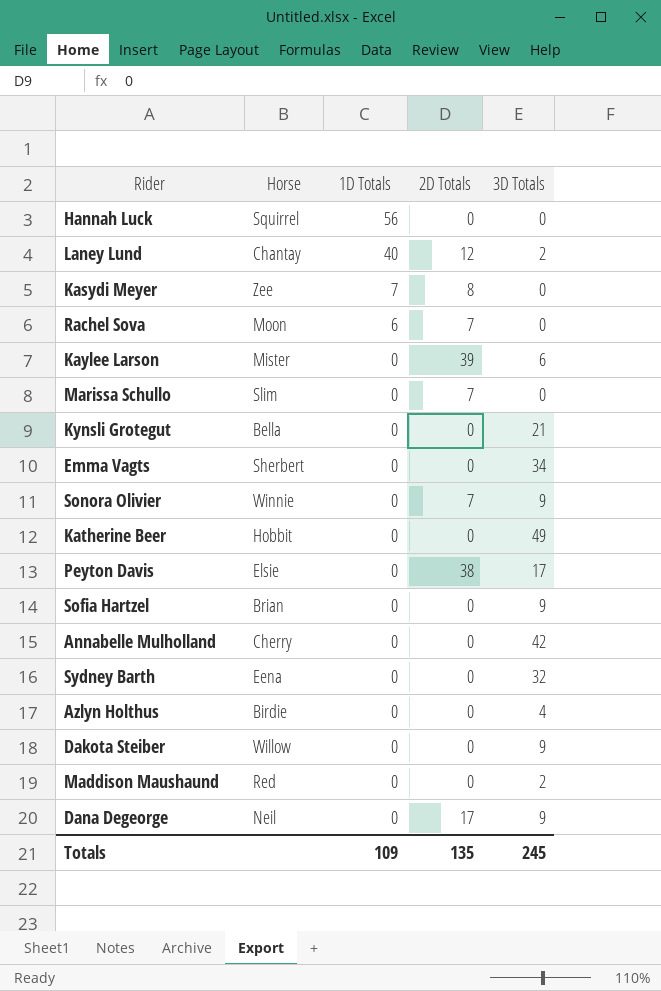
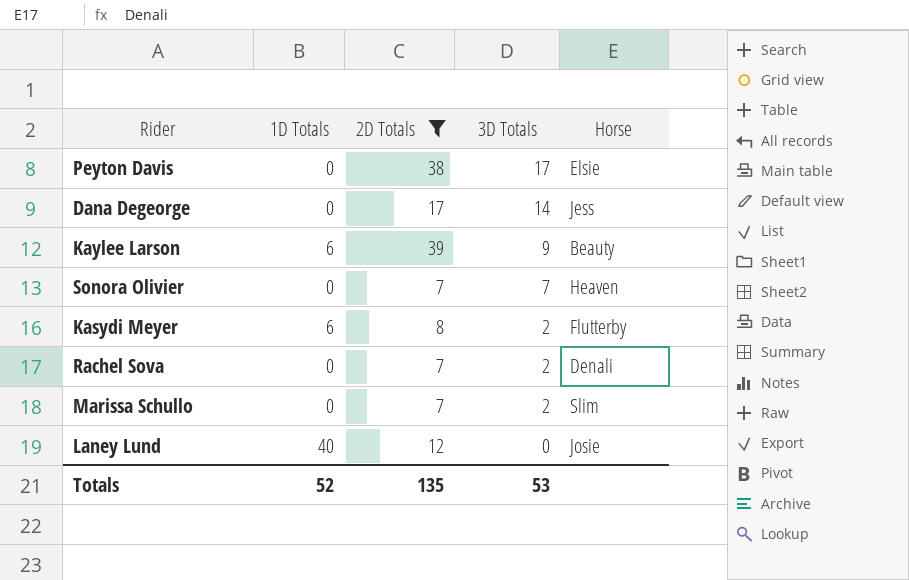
filter: none -> 2D Totals != 0
row order: 1D Totals descending -> 3D Totals descending
column Horse | position: 2 -> 5
Dana Degeorge | 3D Totals: 9 -> 14
Dana Degeorge | Horse: Neil -> Jess
Kaylee Larson | 1D Totals: 0 -> 6
Kaylee Larson | 3D Totals: 6 -> 9
Kaylee Larson | Horse: Mister -> Beauty
Sonora Olivier | 3D Totals: 9 -> 7
Sonora Olivier | Horse: Winnie -> Heaven
Kasydi Meyer | 1D Totals: 7 -> 6
Kasydi Meyer | 3D Totals: 0 -> 2
Kasydi Meyer | Horse: Zee -> Flutterby
Rachel Sova | 1D Totals: 6 -> 0
Rachel Sova | 3D Totals: 0 -> 2
Rachel Sova | Horse: Moon -> Denali
Marissa Schullo | 3D Totals: 0 -> 2
Laney Lund | 3D Totals: 2 -> 0
Laney Lund | Horse: Chantay -> Josie
Totals | 1D Totals: 109 -> 52
Totals | 3D Totals: 245 -> 53

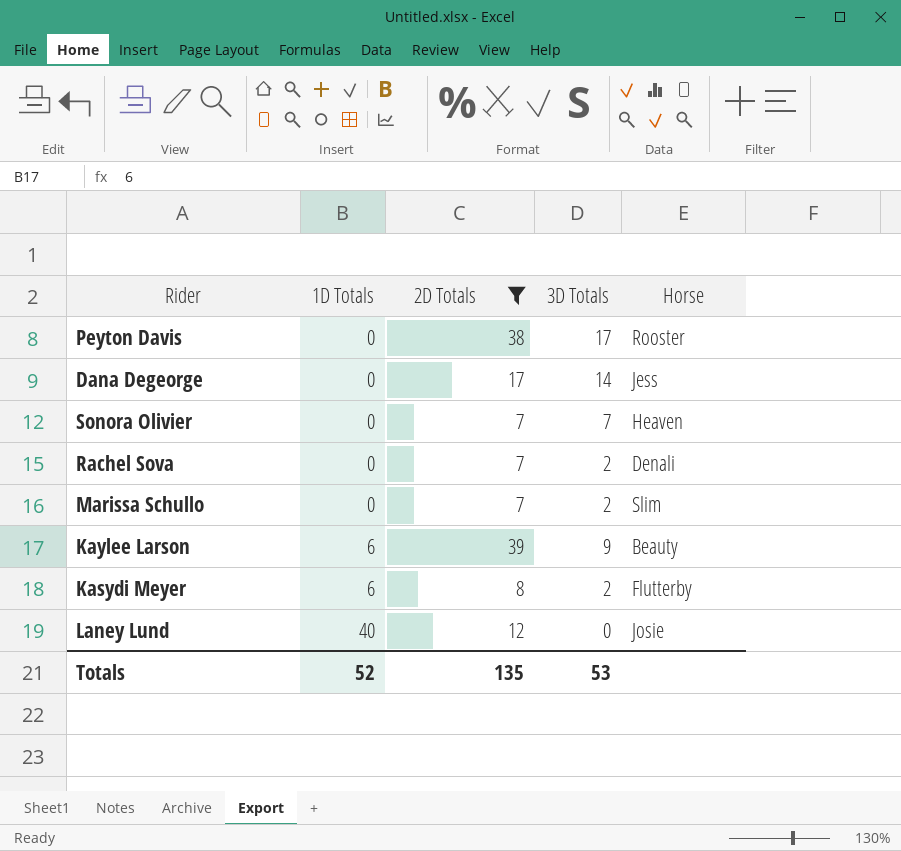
row order: 3D Totals descending -> 1D Totals ascending
Peyton Davis | Horse: Elsie -> Rooster

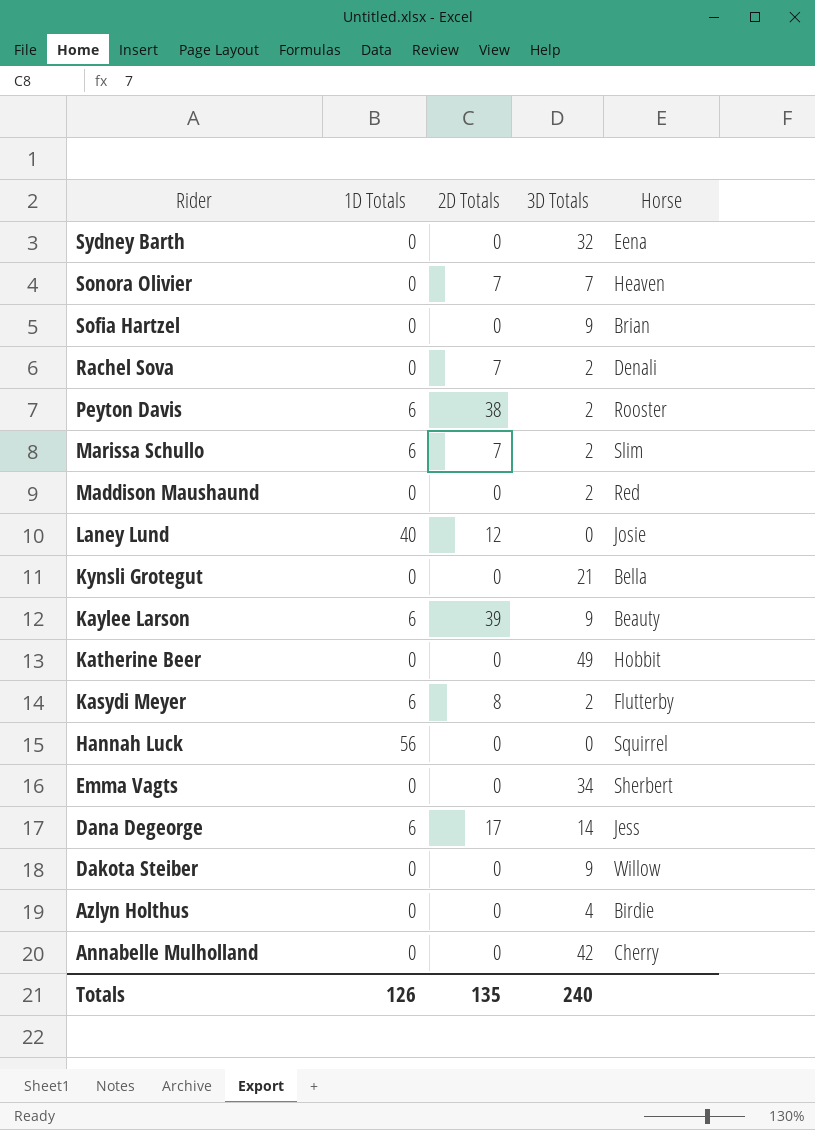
filter: 2D Totals != 0 -> none
row order: 1D Totals ascending -> Rider descending
Peyton Davis | 1D Totals: 0 -> 6
Peyton Davis | 3D Totals: 17 -> 2
Marissa Schullo | 1D Totals: 0 -> 6
Dana Degeorge | 1D Totals: 0 -> 6
Totals | 1D Totals: 52 -> 126
Totals | 3D Totals: 53 -> 240

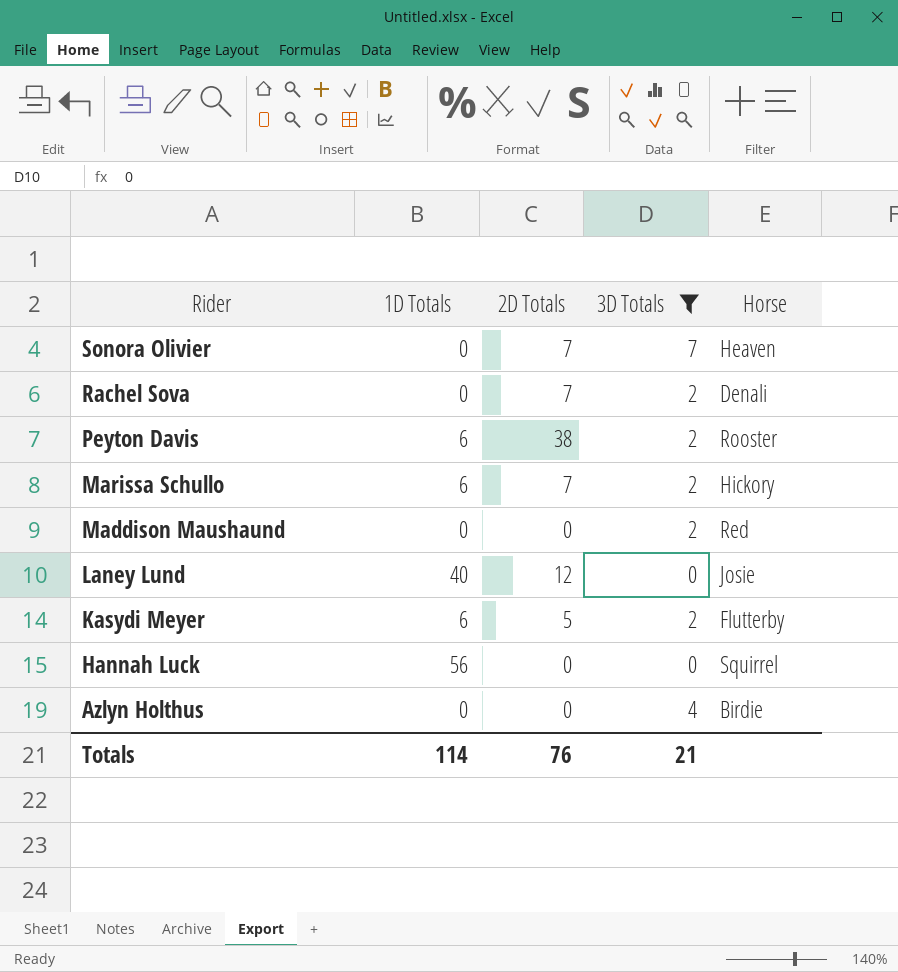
filter: none -> 3D Totals <= 7
Marissa Schullo | Horse: Slim -> Hickory
Kasydi Meyer | 2D Totals: 8 -> 5
Totals | 1D Totals: 126 -> 114
Totals | 2D Totals: 135 -> 76
Totals | 3D Totals: 240 -> 21

